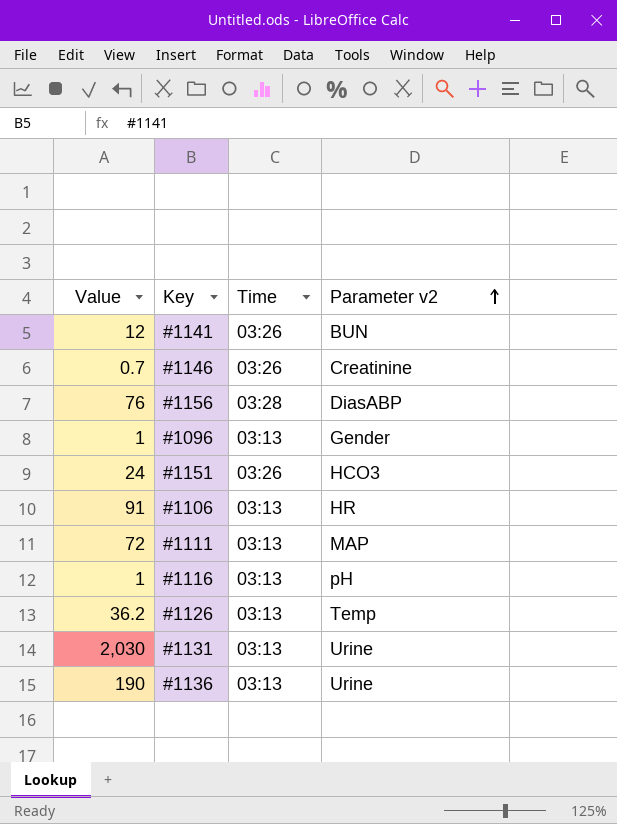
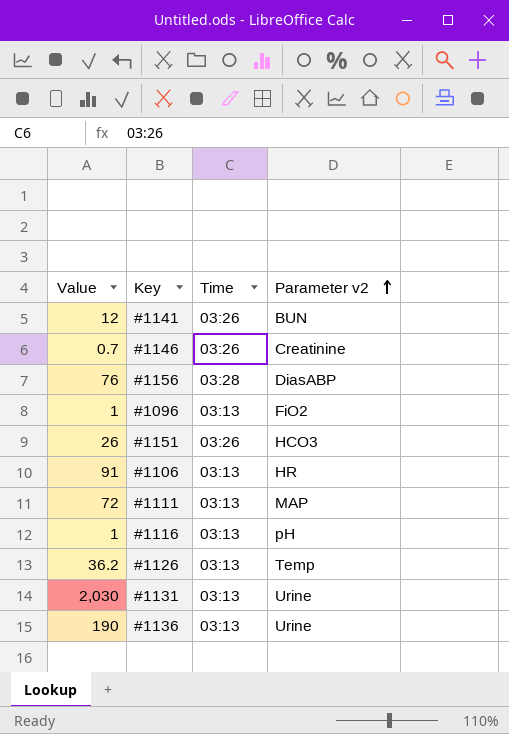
#1096 | Parameter v2: Gender -> FiO2
#1151 | Value: 24 -> 26

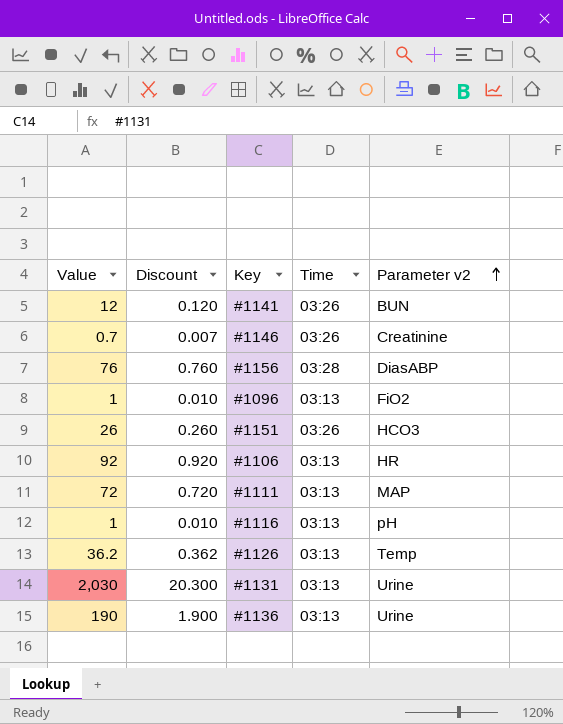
column Discount | formula: none -> [Value] * 0.01
#1106 | Value: 91 -> 92

